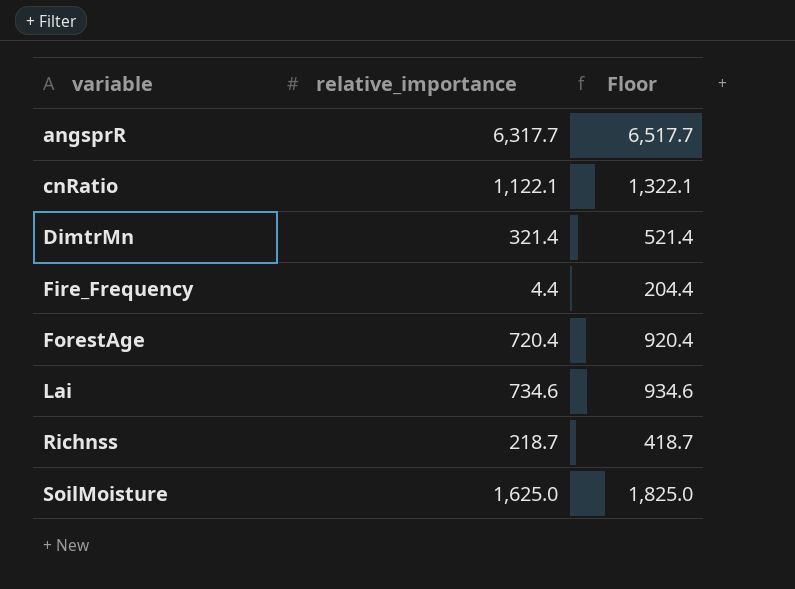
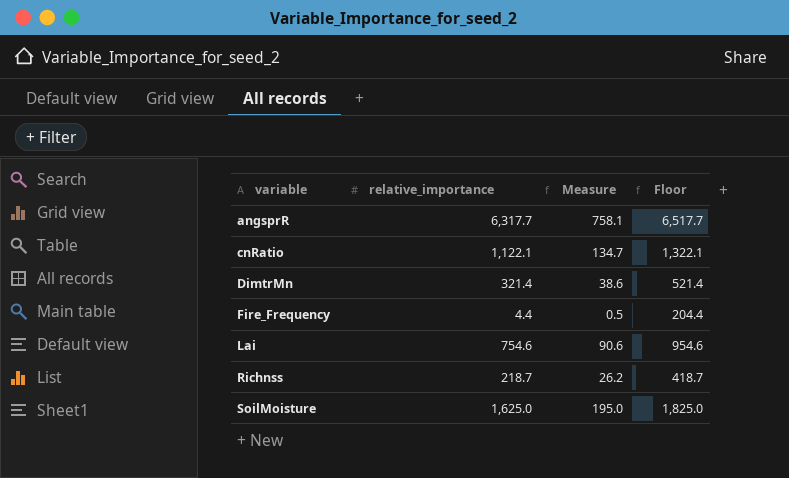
column Measure | formula: none -> [relative_importance] * 0.12
row ForestAge: 720.4 | 920.4 -> none
Lai | relative_importance: 734.6 -> 754.6
Lai | Floor: 934.6 -> 954.6

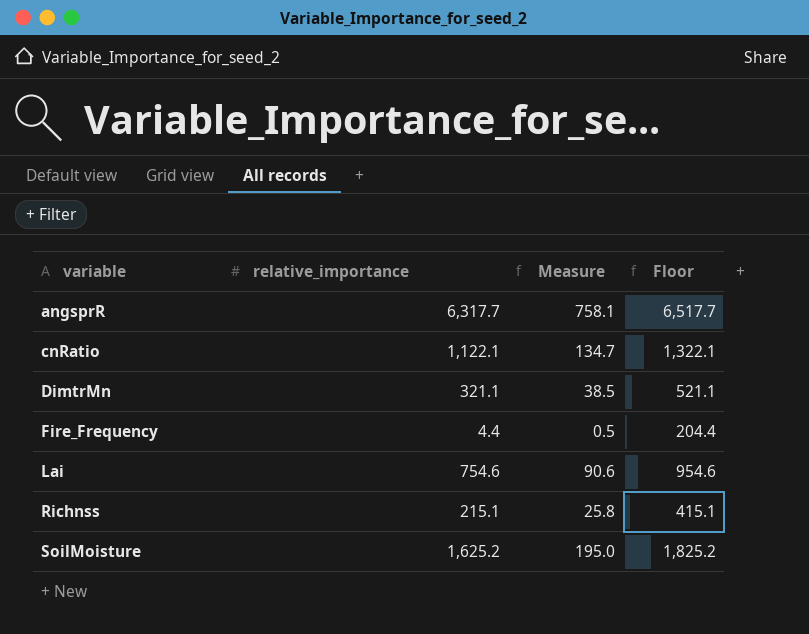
DimtrMn | relative_importance: 321.4 -> 321.1
DimtrMn | Measure: 38.6 -> 38.5
DimtrMn | Floor: 521.4 -> 521.1
Richnss | relative_importance: 218.7 -> 215.1
Richnss | Measure: 26.2 -> 25.8
Richnss | Floor: 418.7 -> 415.1
SoilMoisture | relative_importance: 1,625.0 -> 1,625.2
SoilMoisture | Floor: 1,825.0 -> 1,825.2

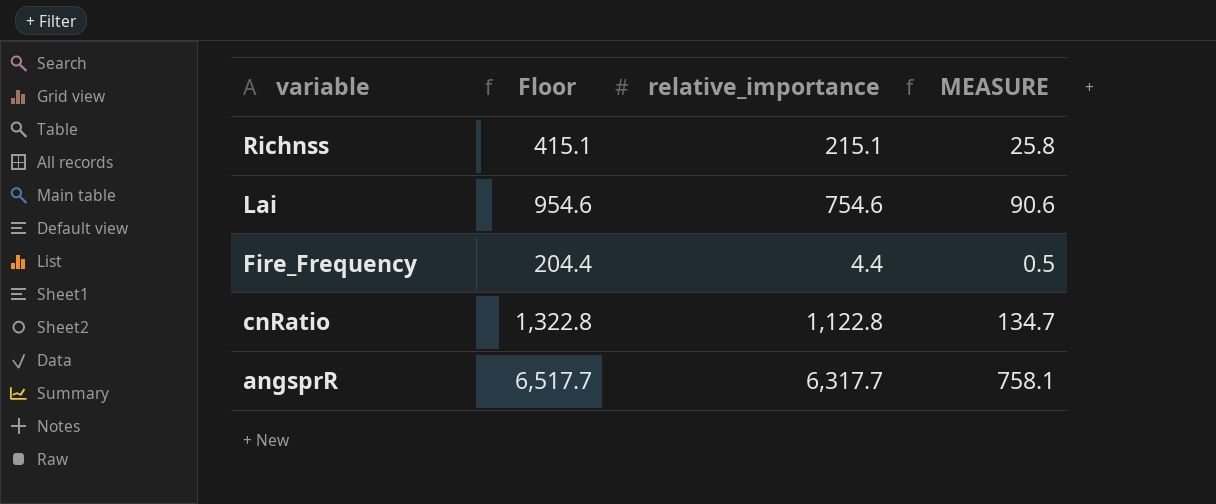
row order: variable ascending -> variable descending
column Floor | position: 4 -> 2
column name: Measure -> MEASURE
row DimtrMn: 321.1 | 38.5 | 521.1 -> none
row SoilMoisture: 1,625.2 | 195.0 | 1,825.2 -> none
cnRatio | Floor: 1,322.1 -> 1,322.8
cnRatio | relative_importance: 1,122.1 -> 1,122.8

